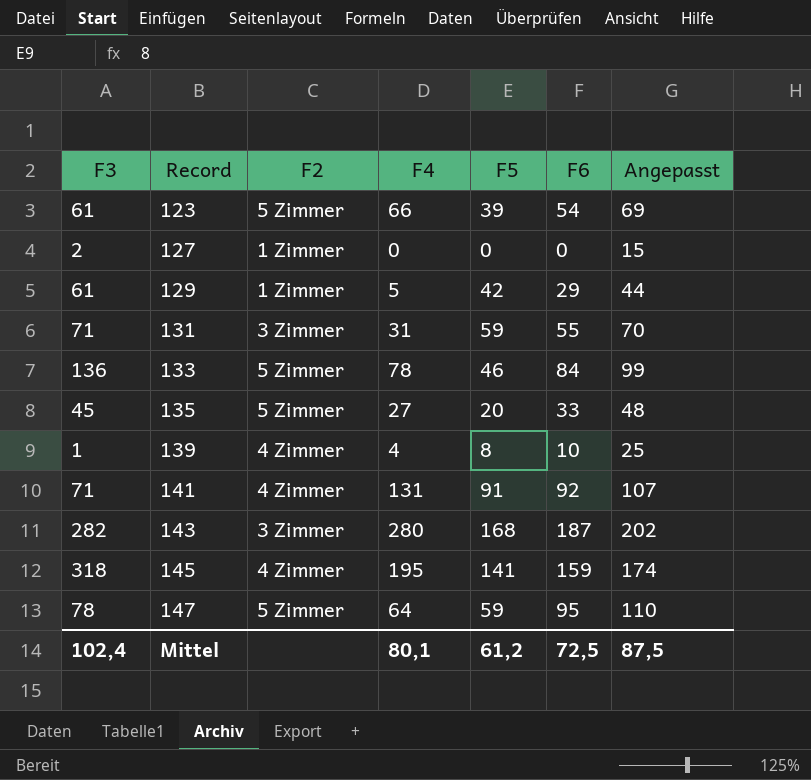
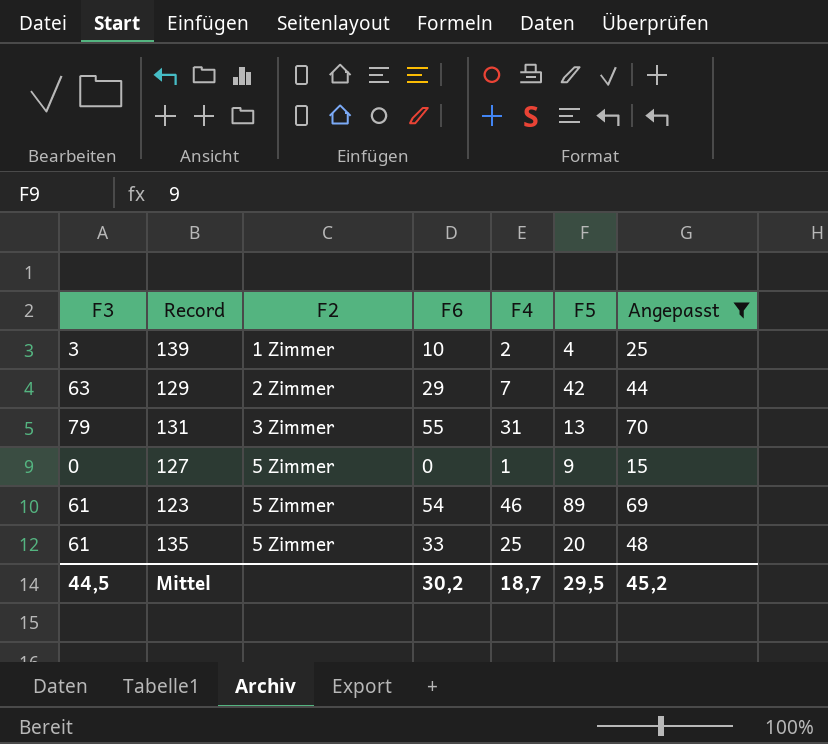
filter: none -> Angepasst <= 70
row order: Record ascending -> F2 ascending
column F6 | position: 6 -> 4
139 | F3: 1 -> 3
139 | F2: 4 Zimmer -> 1 Zimmer
139 | F4: 4 -> 2
139 | F5: 8 -> 4
129 | F3: 61 -> 63
129 | F2: 1 Zimmer -> 2 Zimmer
129 | F4: 5 -> 7
131 | F3: 71 -> 79
131 | F5: 59 -> 13
127 | F3: 2 -> 0
127 | F2: 1 Zimmer -> 5 Zimmer
127 | F4: 0 -> 1
127 | F5: 0 -> 9
123 | F4: 66 -> 46
123 | F5: 39 -> 89
135 | F3: 45 -> 61
135 | F4: 27 -> 25
Mittel | F3: 102,4 -> 44,5
Mittel | F6: 72,5 -> 30,2
Mittel | F4: 80,1 -> 18,7
Mittel | F5: 61,2 -> 29,5
Mittel | Angepasst: 87,5 -> 45,2

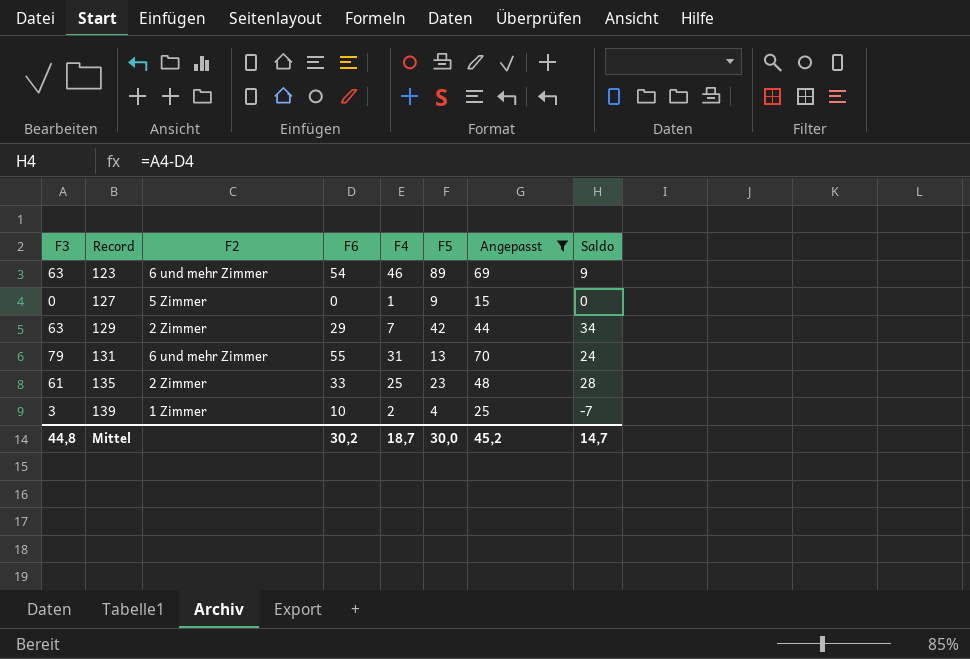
row order: F2 ascending -> Record ascending
column Saldo | formula: none -> [F3] - [F6]
123 | F3: 61 -> 63
123 | F2: 5 Zimmer -> 6 und mehr Zimmer
131 | F2: 3 Zimmer -> 6 und mehr Zimmer
135 | F2: 5 Zimmer -> 2 Zimmer
135 | F5: 20 -> 23
Mittel | F3: 44,5 -> 44,8
Mittel | F5: 29,5 -> 30,0

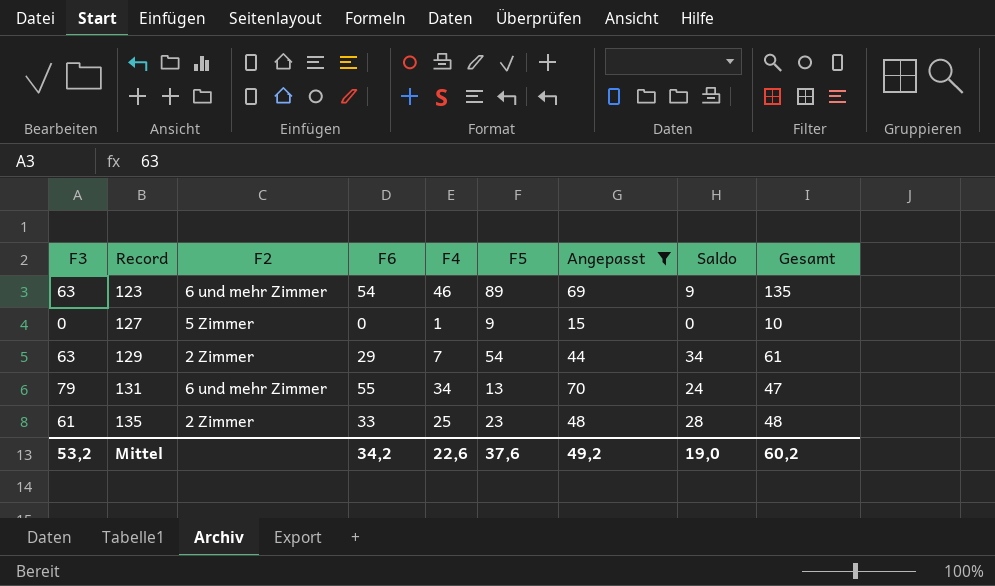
column Gesamt | formula: none -> [F4] + [F5]
row 139: 3 | 1 Zimmer | 10 | 2 | 4 | 25 | -7 -> none
129 | F5: 42 -> 54
131 | F4: 31 -> 34
Mittel | F3: 44,8 -> 53,2
Mittel | F6: 30,2 -> 34,2
Mittel | F4: 18,7 -> 22,6
Mittel | F5: 30,0 -> 37,6
Mittel | Angepasst: 45,2 -> 49,2
Mittel | Saldo: 14,7 -> 19,0

